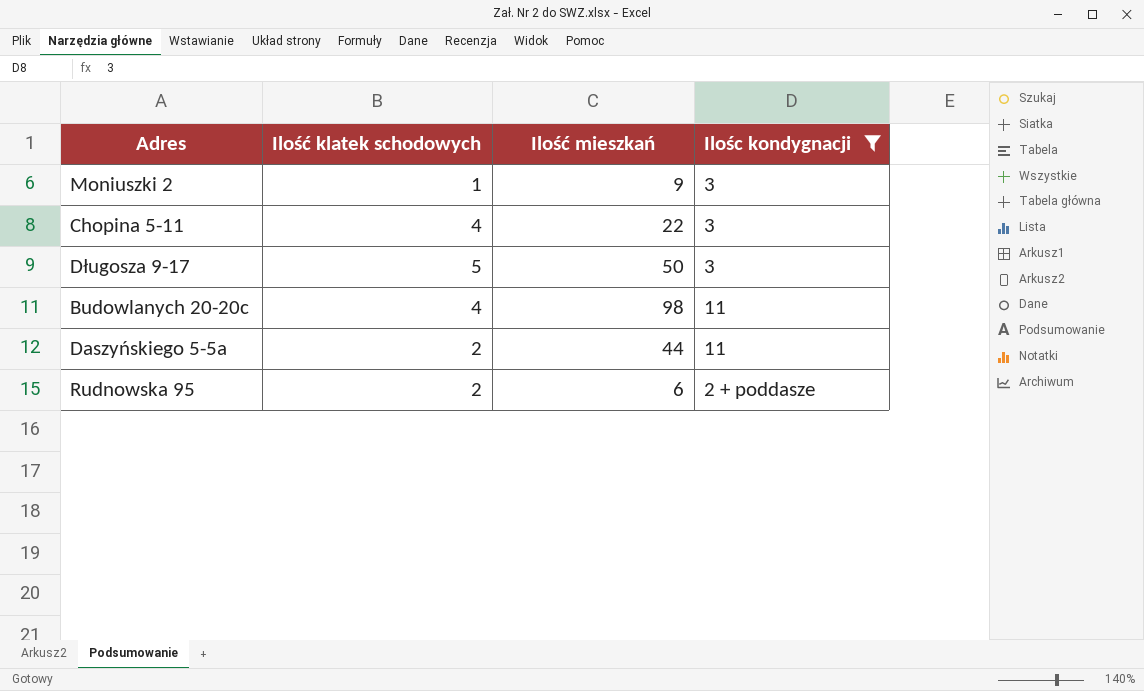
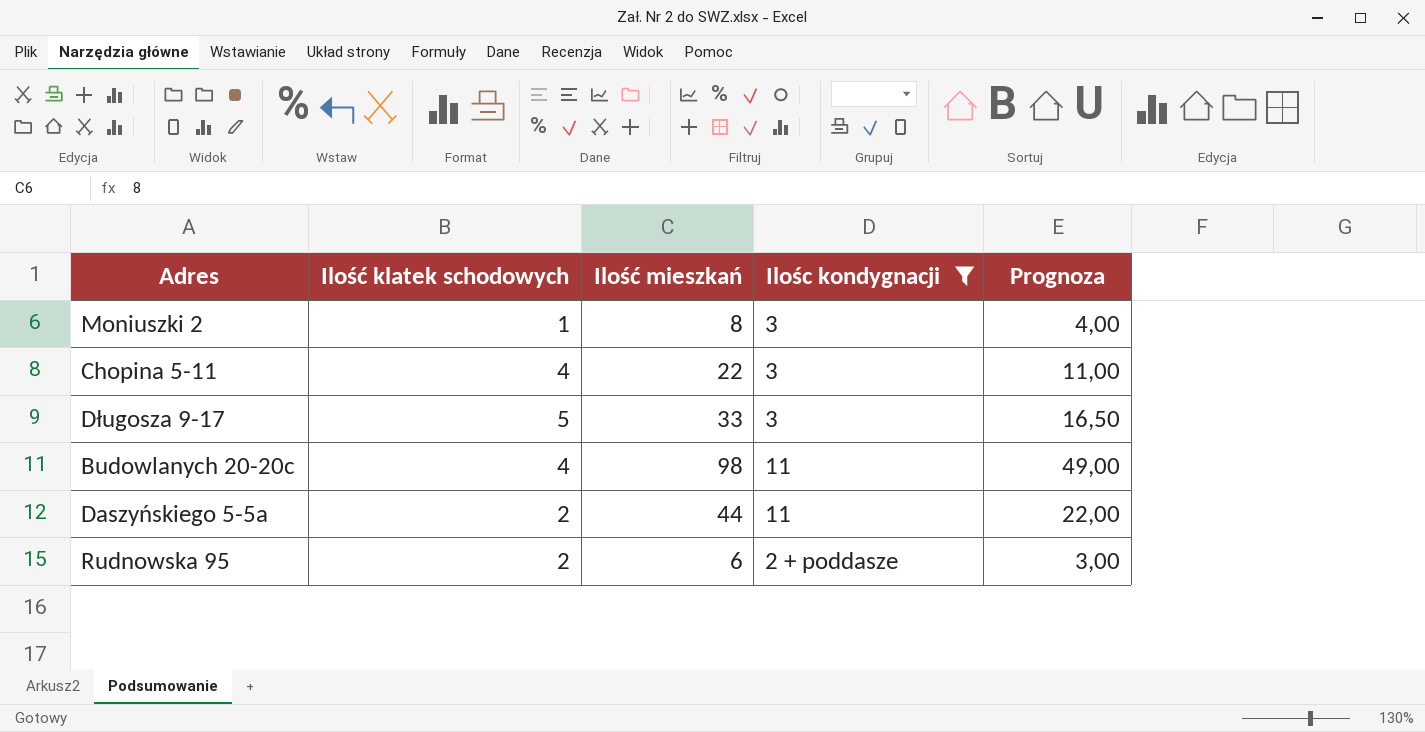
column Prognoza | formula: none -> [Ilość mieszkań] * 0,5
Moniuszki 2 | Ilość mieszkań: 9 -> 8
Długosza 9-17 | Ilość mieszkań: 50 -> 33

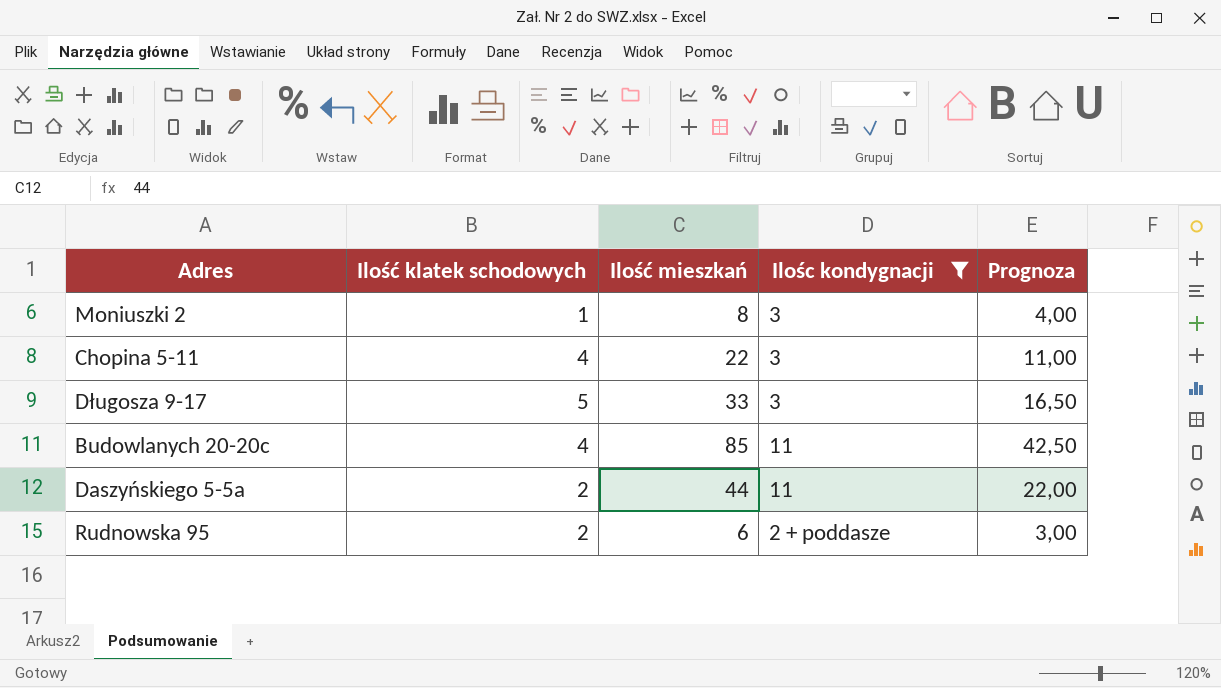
Budowlanych 20-20c | Ilość mieszkań: 98 -> 85
Budowlanych 20-20c | Prognoza: 49,00 -> 42,50

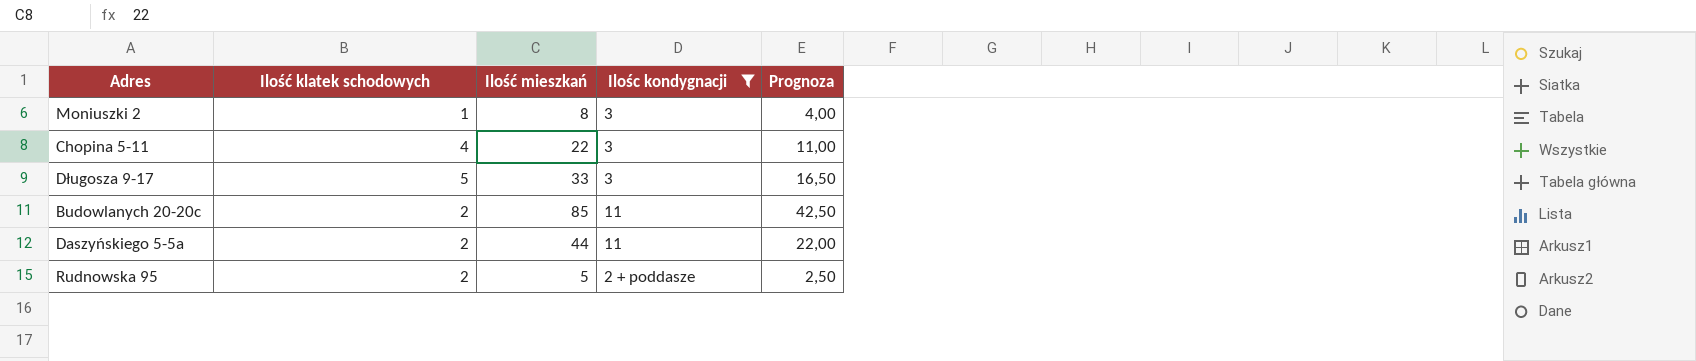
Budowlanych 20-20c | Ilość klatek schodowych: 4 -> 2
Rudnowska 95 | Ilość mieszkań: 6 -> 5
Rudnowska 95 | Prognoza: 3,00 -> 2,50

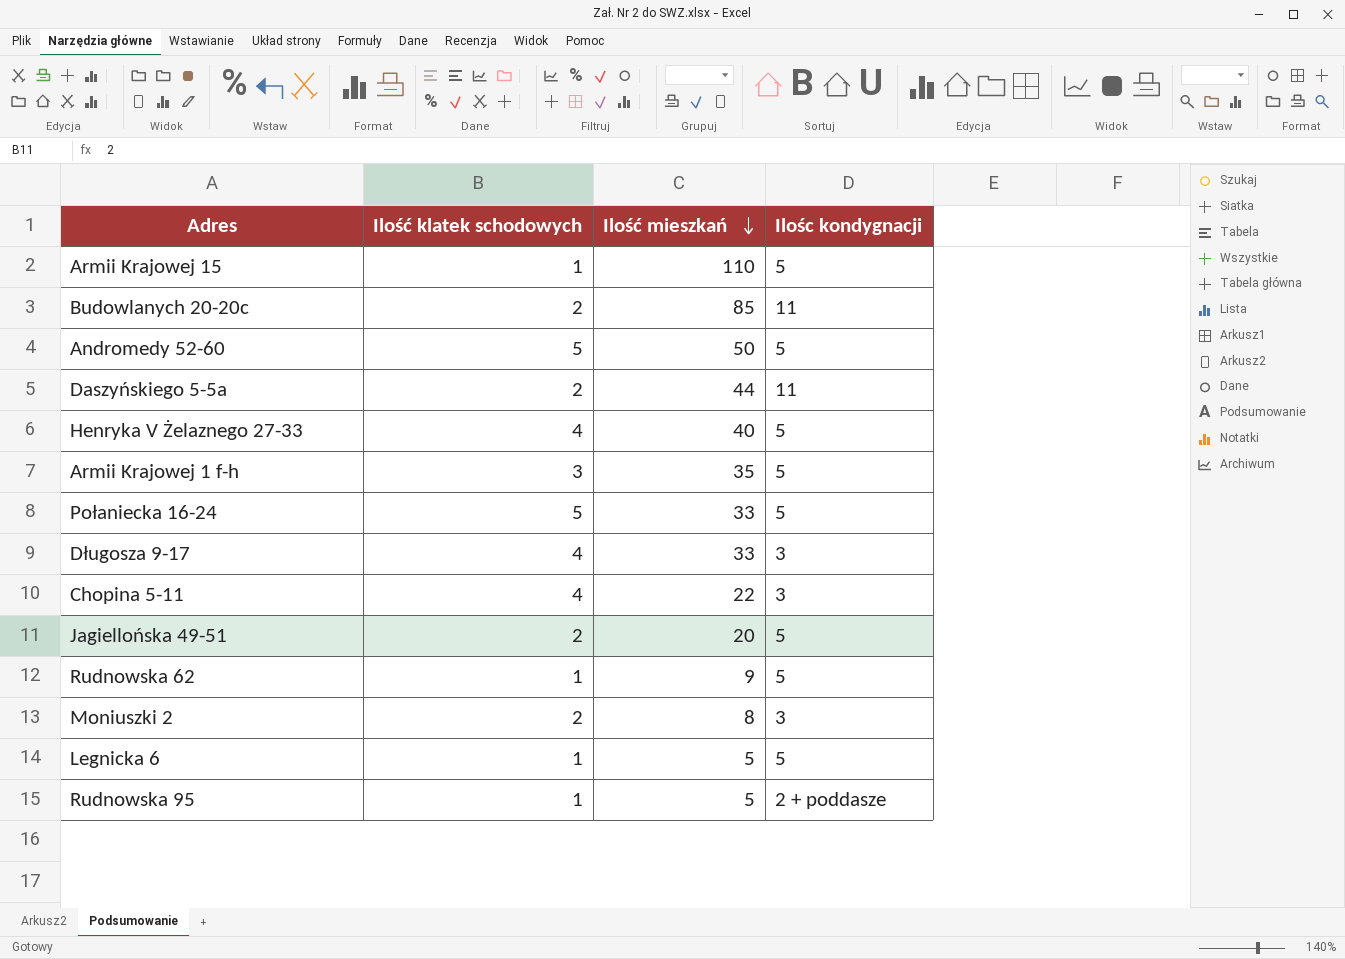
filter: Ilośc kondygnacji != 5 -> none
row order: none -> Ilość mieszkań descending
column Prognoza | formula: [Ilość mieszkań] * 0,5 -> none
Długosza 9-17 | Ilość klatek schodowych: 5 -> 4
Moniuszki 2 | Ilość klatek schodowych: 1 -> 2
Rudnowska 95 | Ilość klatek schodowych: 2 -> 1

